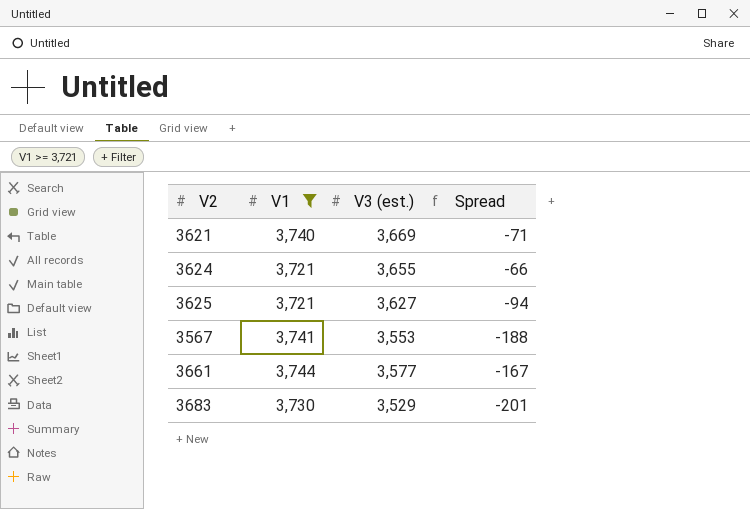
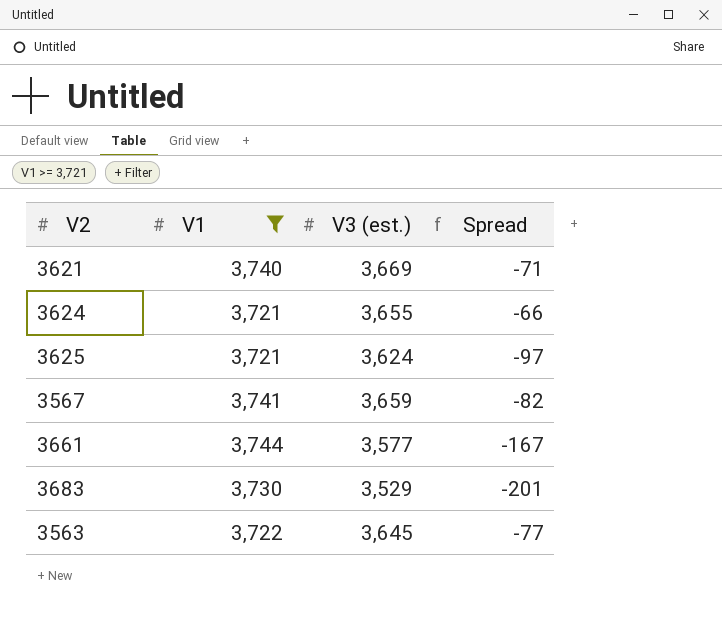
3625 | V3 (est.): 3,627 -> 3,624
3625 | Spread: -94 -> -97
3567 | V3 (est.): 3,553 -> 3,659
3567 | Spread: -188 -> -82
row 3563: none -> 3,722 | 3,645 | -77

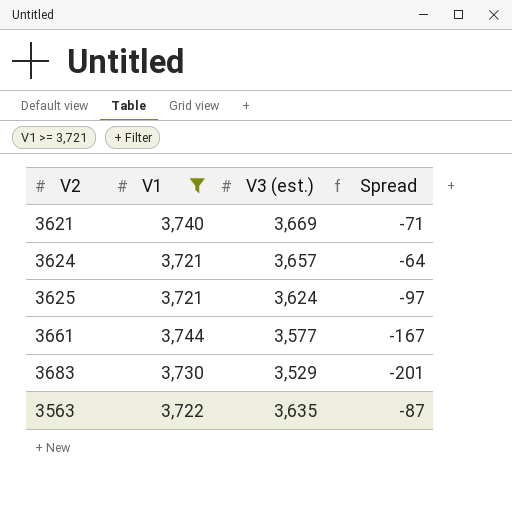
row 3567: 3,741 | 3,659 | -82 -> none
3624 | V3 (est.): 3,655 -> 3,657
3624 | Spread: -66 -> -64
3563 | V3 (est.): 3,645 -> 3,635
3563 | Spread: -77 -> -87

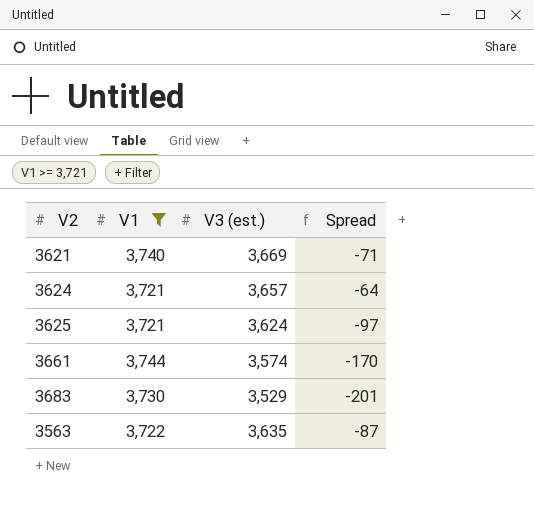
3661 | V3 (est.): 3,577 -> 3,574
3661 | Spread: -167 -> -170

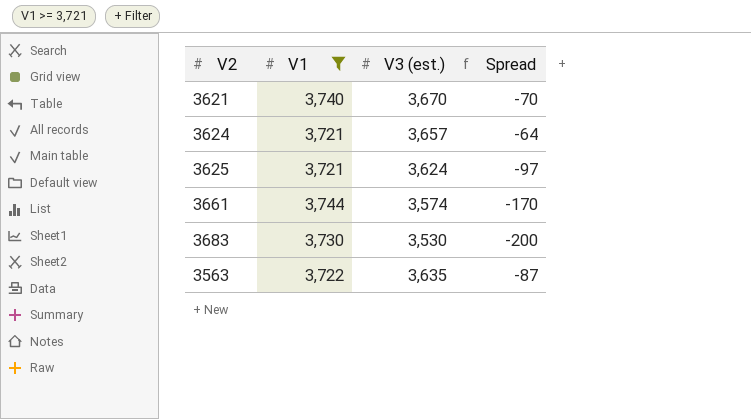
3621 | V3 (est.): 3,669 -> 3,670
3621 | Spread: -71 -> -70
3683 | V3 (est.): 3,529 -> 3,530
3683 | Spread: -201 -> -200

